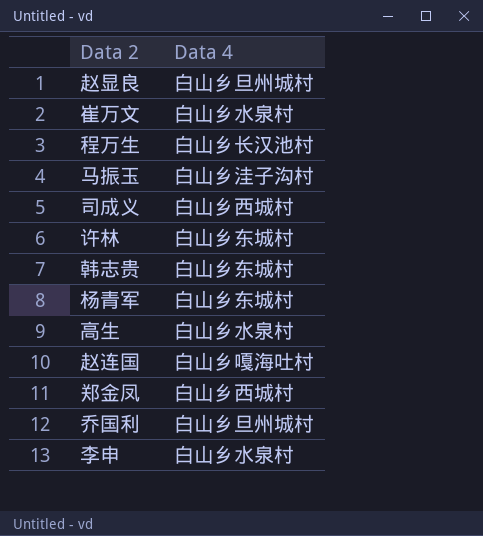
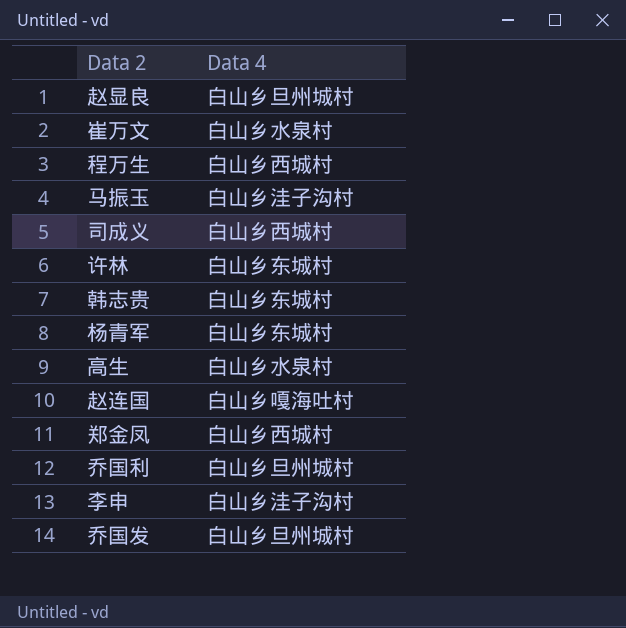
程万生 | Data 4: 白山乡长汉池村 -> 白山乡西城村
李申 | Data 4: 白山乡水泉村 -> 白山乡洼子沟村
row 乔国发: none -> 白山乡旦州城村

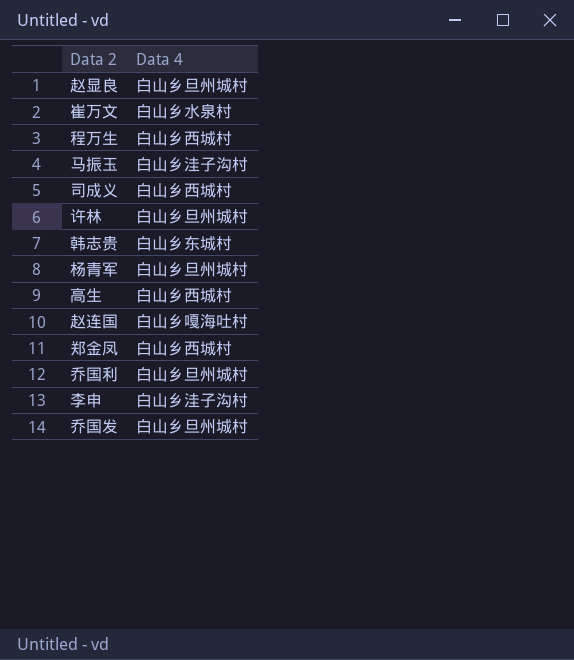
许林 | Data 4: 白山乡东城村 -> 白山乡旦州城村
杨青军 | Data 4: 白山乡东城村 -> 白山乡旦州城村
高生 | Data 4: 白山乡水泉村 -> 白山乡西城村

